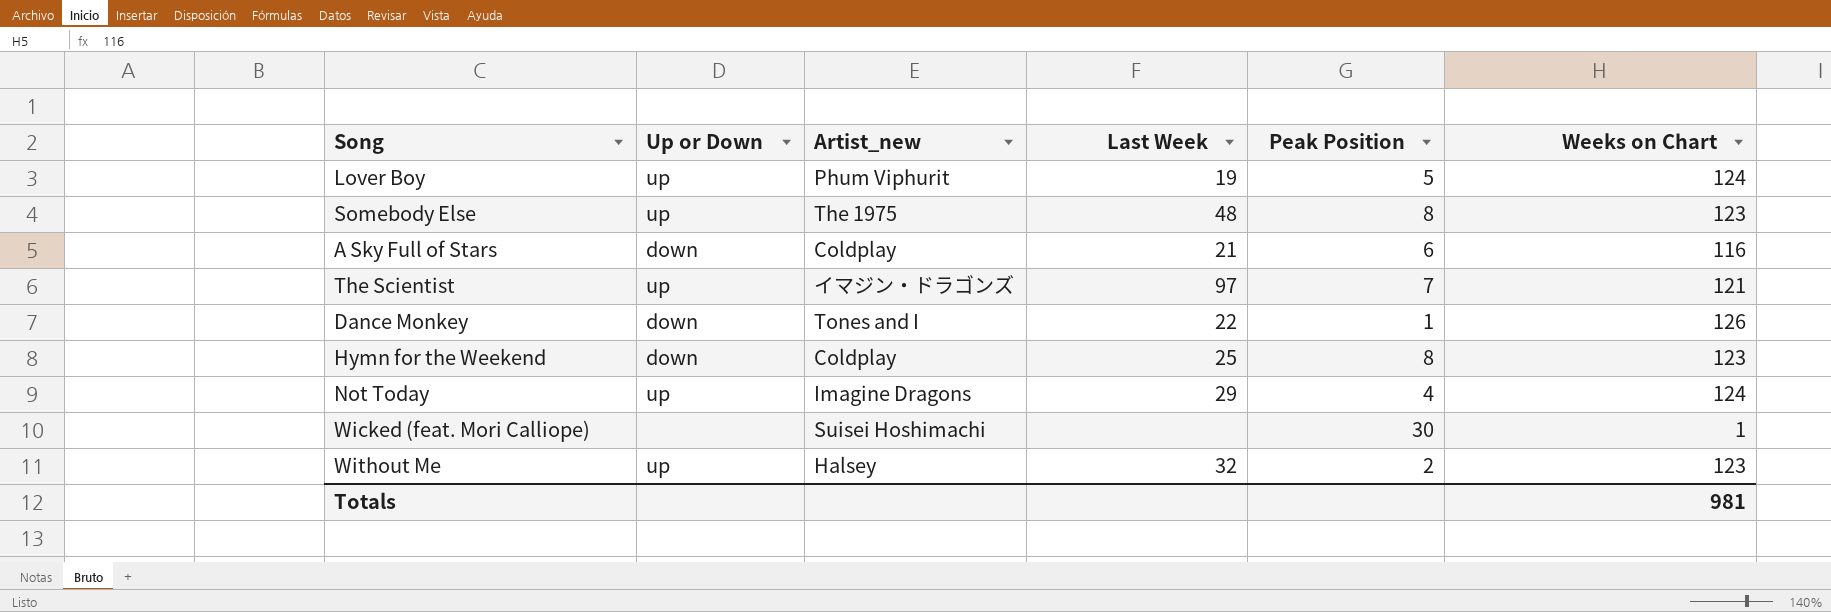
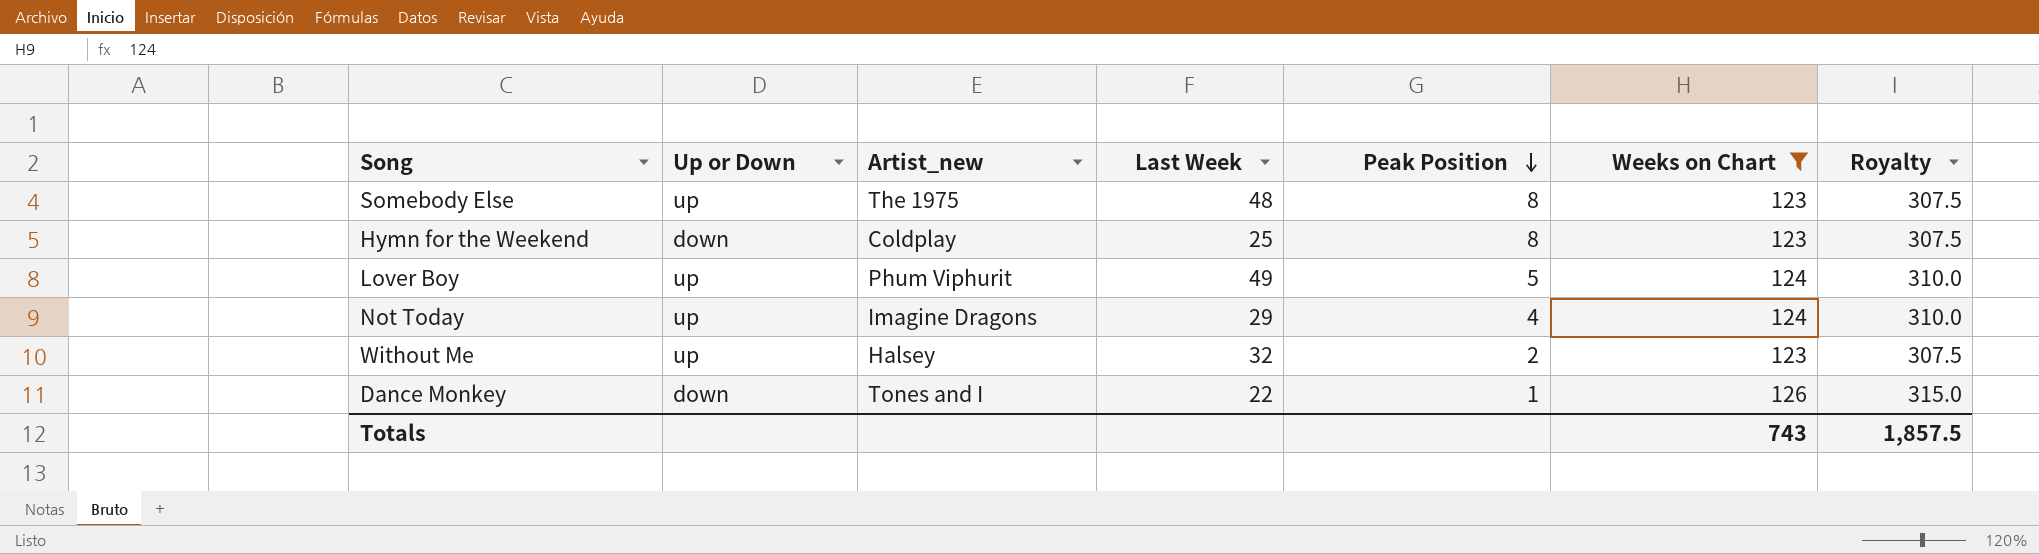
filter: none -> Weeks on Chart >= 123
row order: none -> Peak Position descending
column Royalty | formula: none -> [Weeks on Chart] * 2.5
Lover Boy | Last Week: 19 -> 49
Totals | Weeks on Chart: 981 -> 743

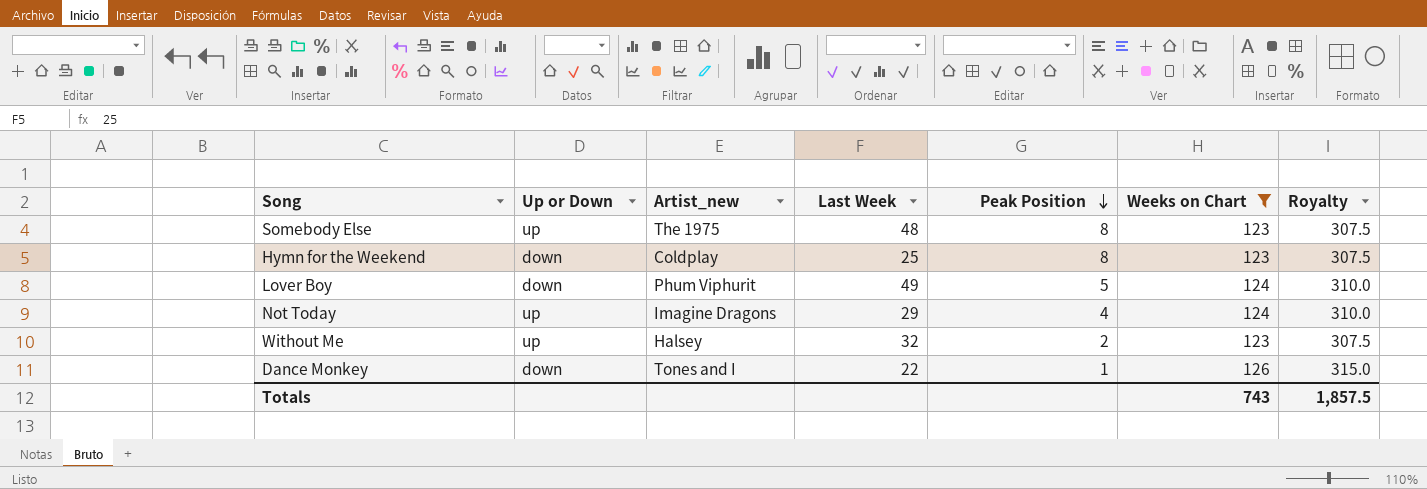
Lover Boy | Up or Down: up -> down

